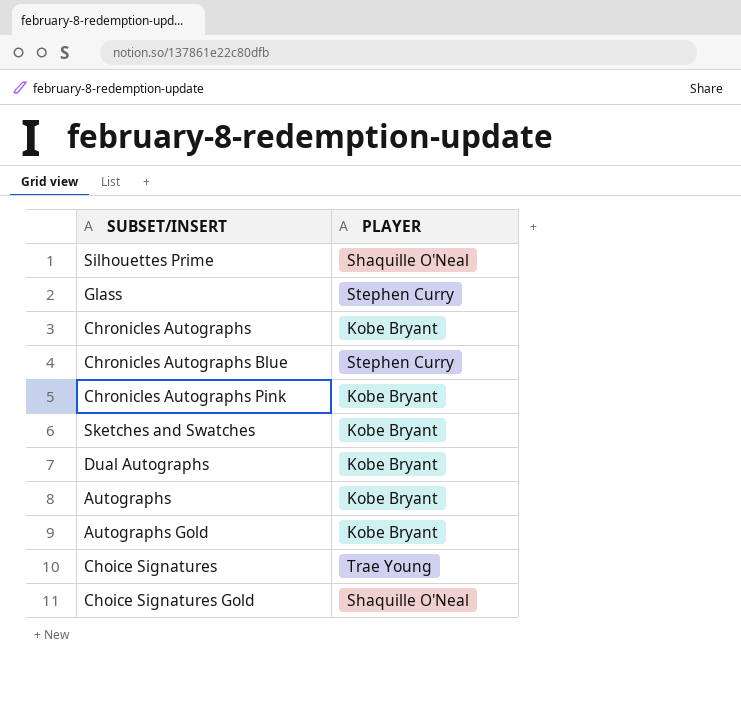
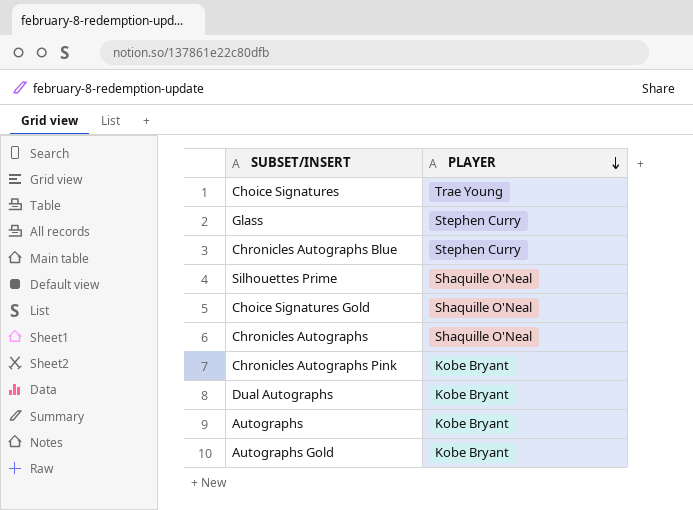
row order: none -> PLAYER descending
row Sketches and Swatches: Kobe Bryant -> none
Chronicles Autographs | PLAYER: Kobe Bryant -> Shaquille O'Neal

